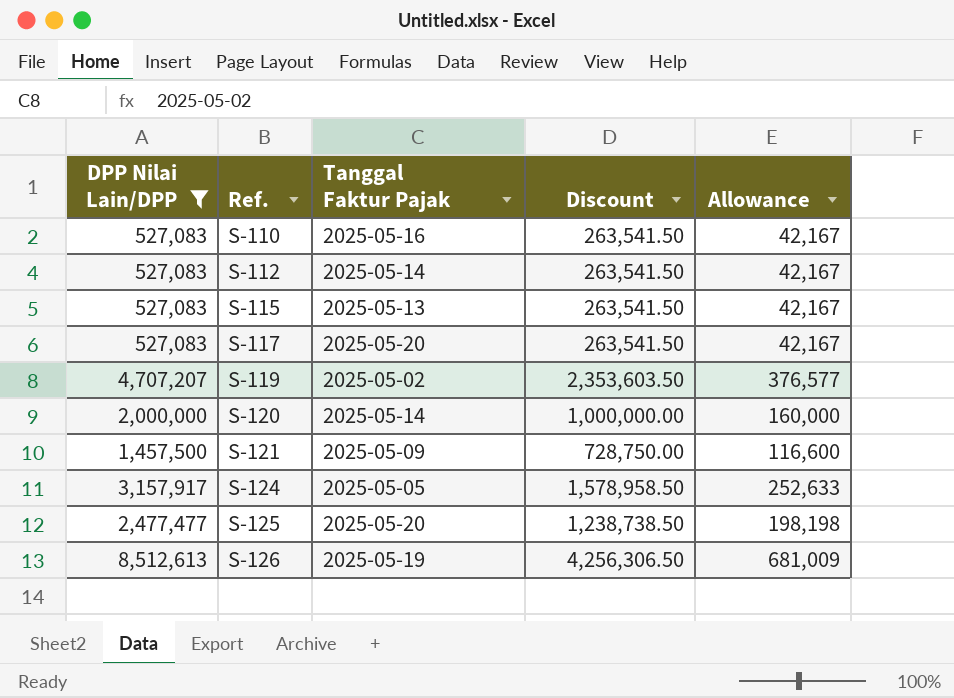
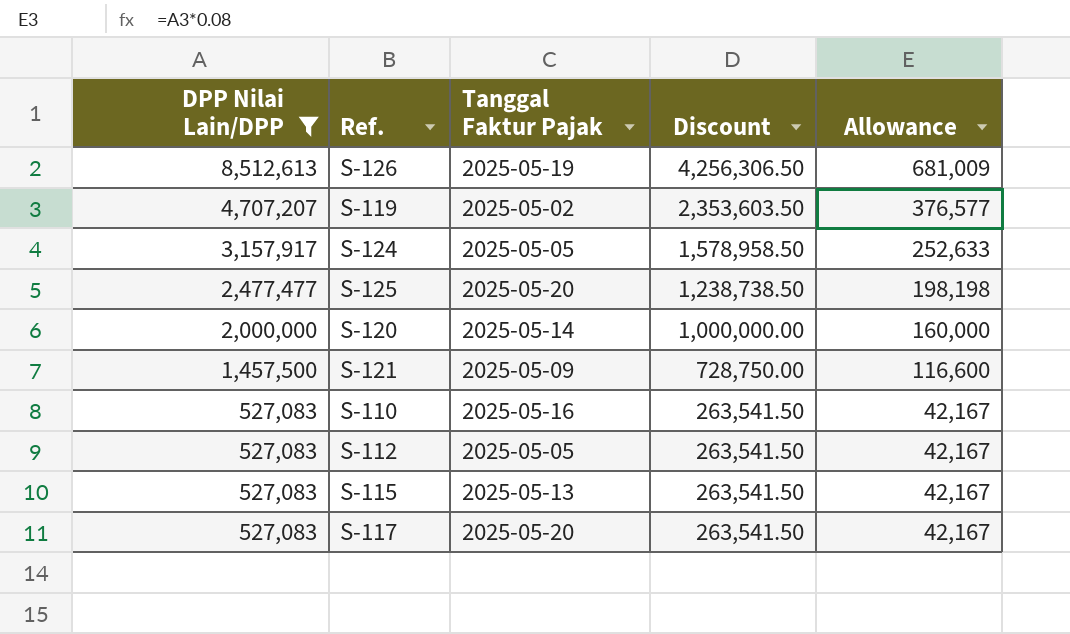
row order: Ref. ascending -> DPP Nilai Lain/DPP descending
S-112 | Tanggal Faktur Pajak: 2025-05-14 -> 2025-05-05

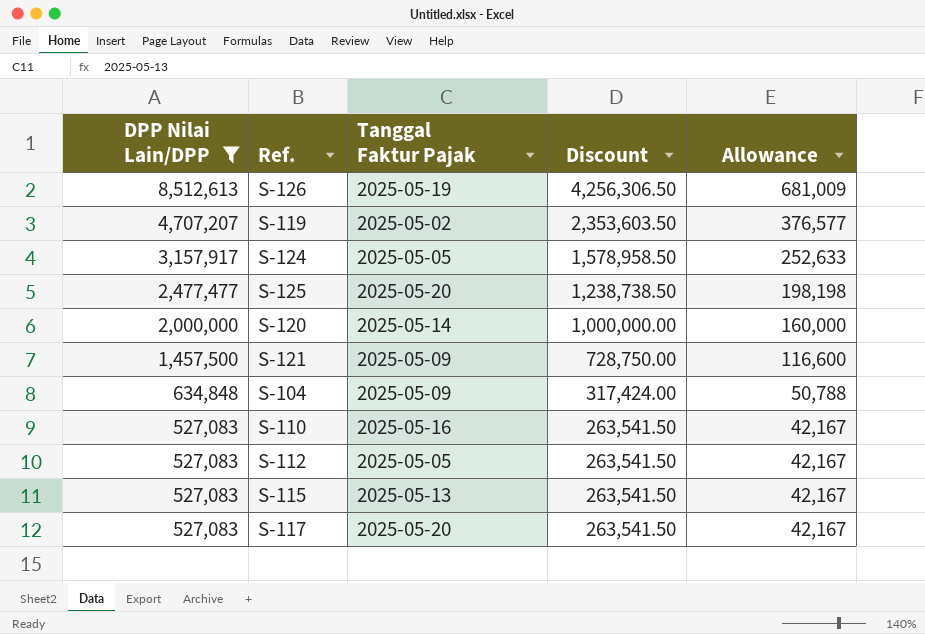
row S-104: none -> 634,848 | 2025-05-09 | 317,424.00 | 50,788

